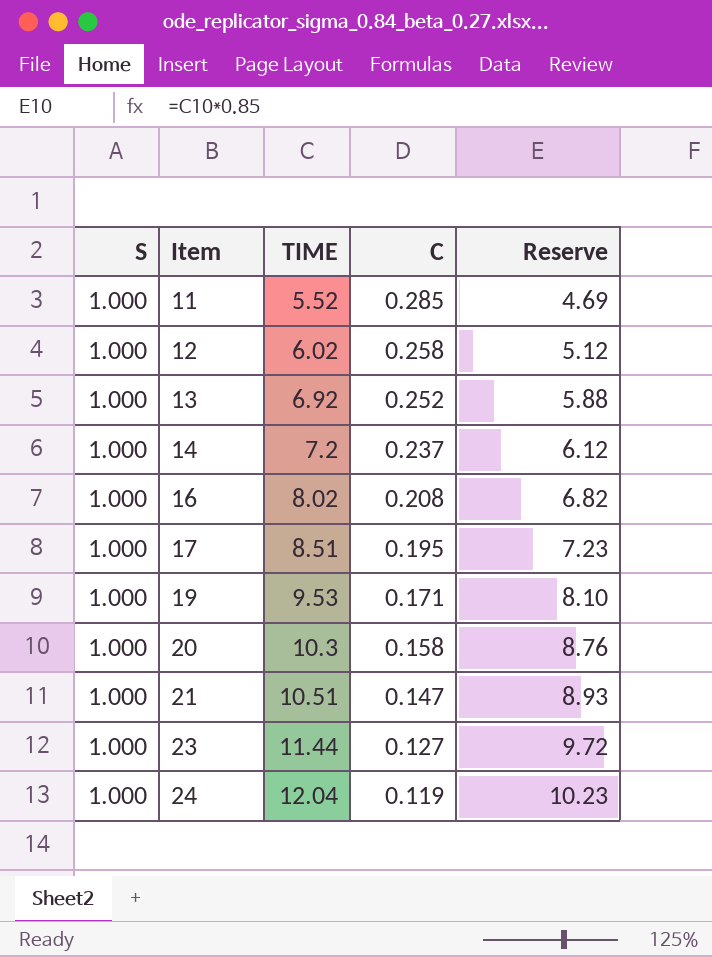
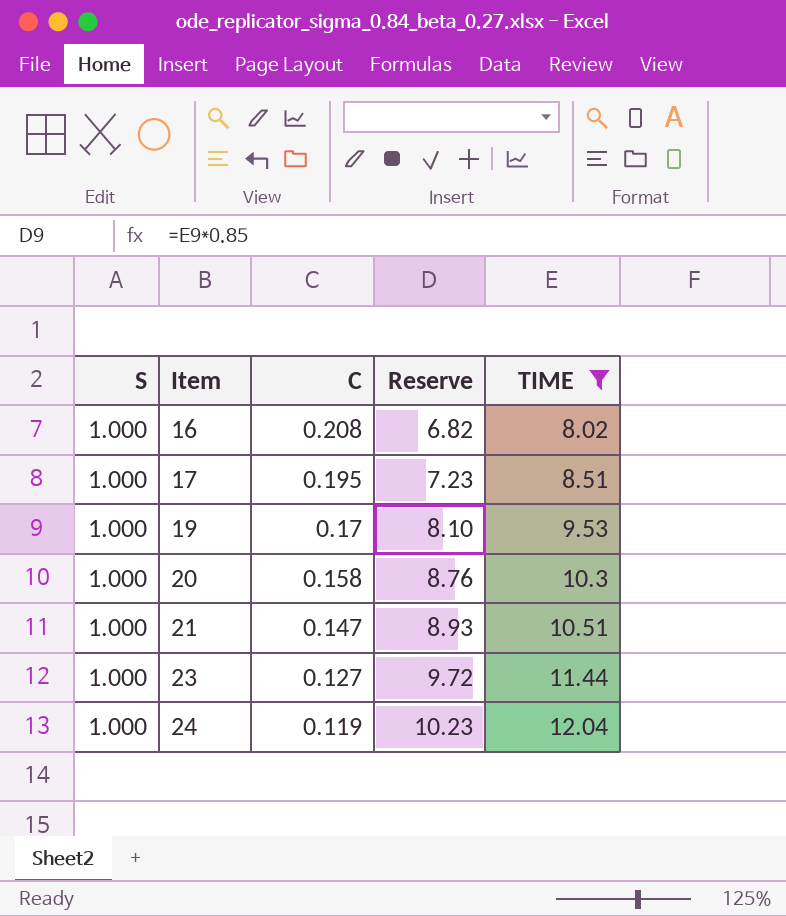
filter: none -> TIME >= 8.02
column TIME | position: 3 -> 5
19 | C: 0.171 -> 0.17

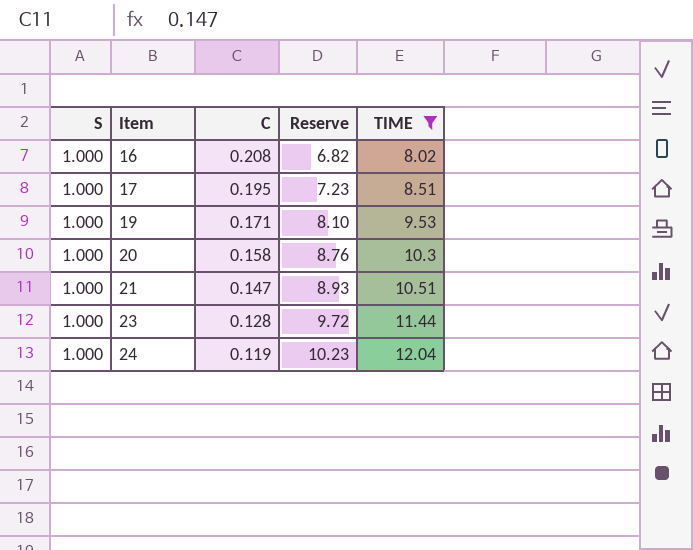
19 | C: 0.17 -> 0.171
23 | C: 0.127 -> 0.128

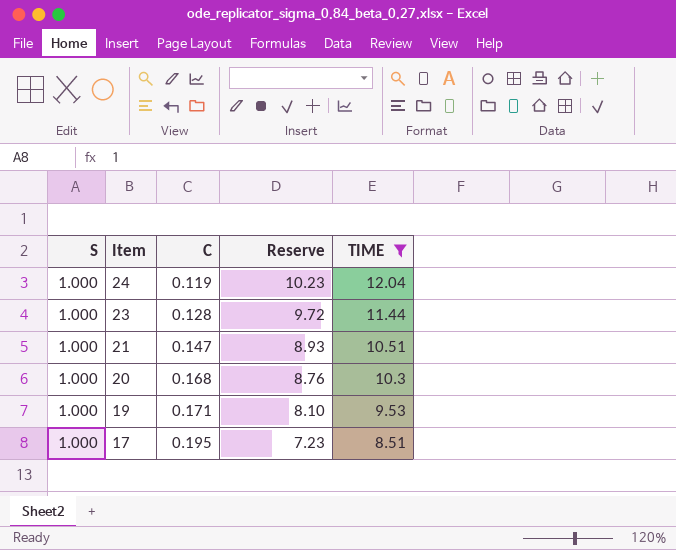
row order: Item ascending -> Item descending
row 16: 1.000 | 0.208 | 6.82 | 8.02 -> none
20 | C: 0.158 -> 0.168

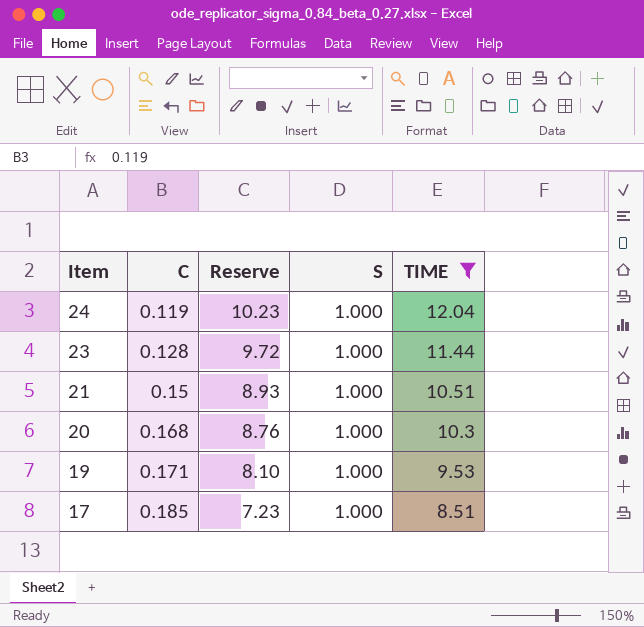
column S | position: 1 -> 4
21 | C: 0.147 -> 0.15
17 | C: 0.195 -> 0.185

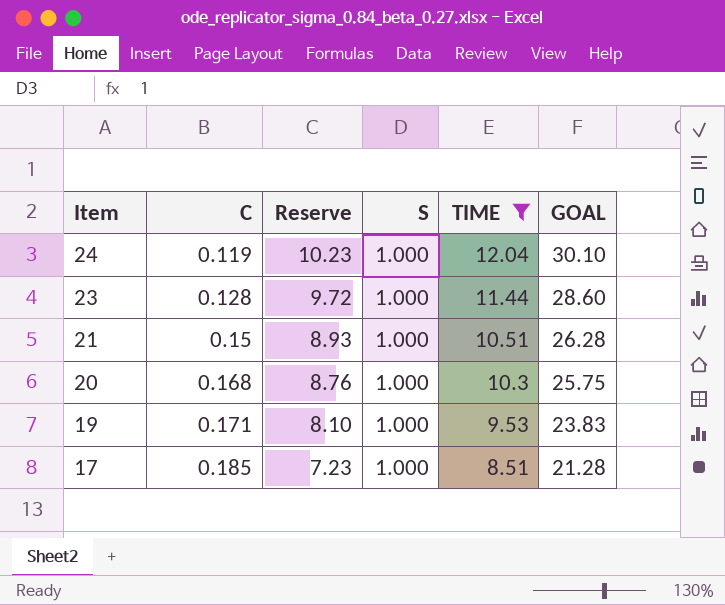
column GOAL | formula: none -> [TIME] * 2.5

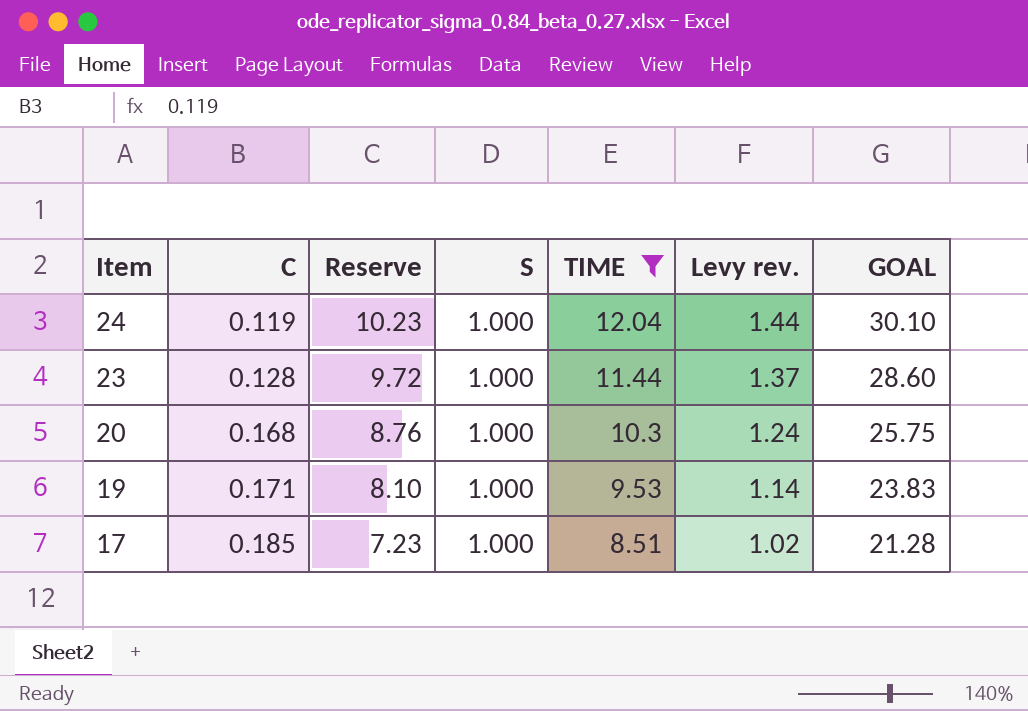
column Levy rev. | formula: none -> [TIME] * 0.12
row 21: 0.15 | 8.93 | 1.000 | 10.51 | 26.28 -> none

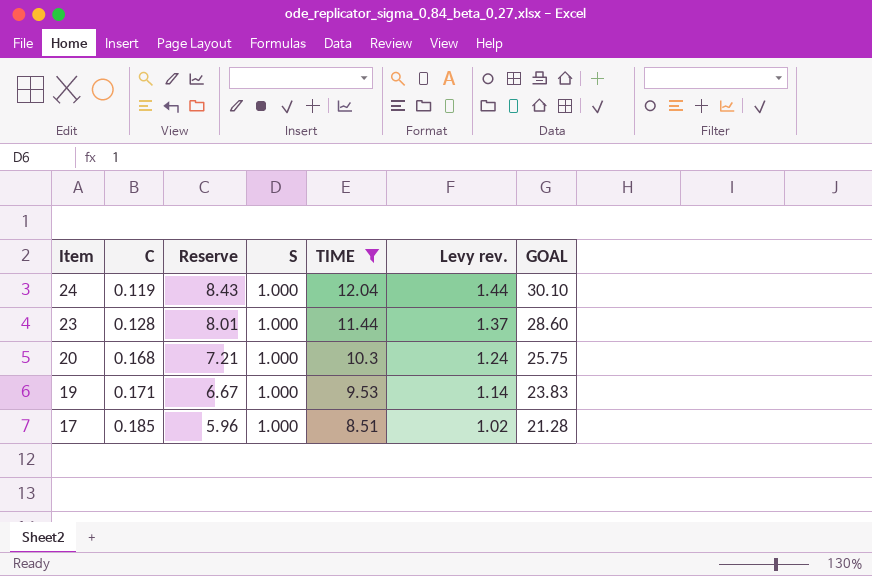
column Reserve | formula: [TIME] * 0.85 -> [TIME] * 0.7

